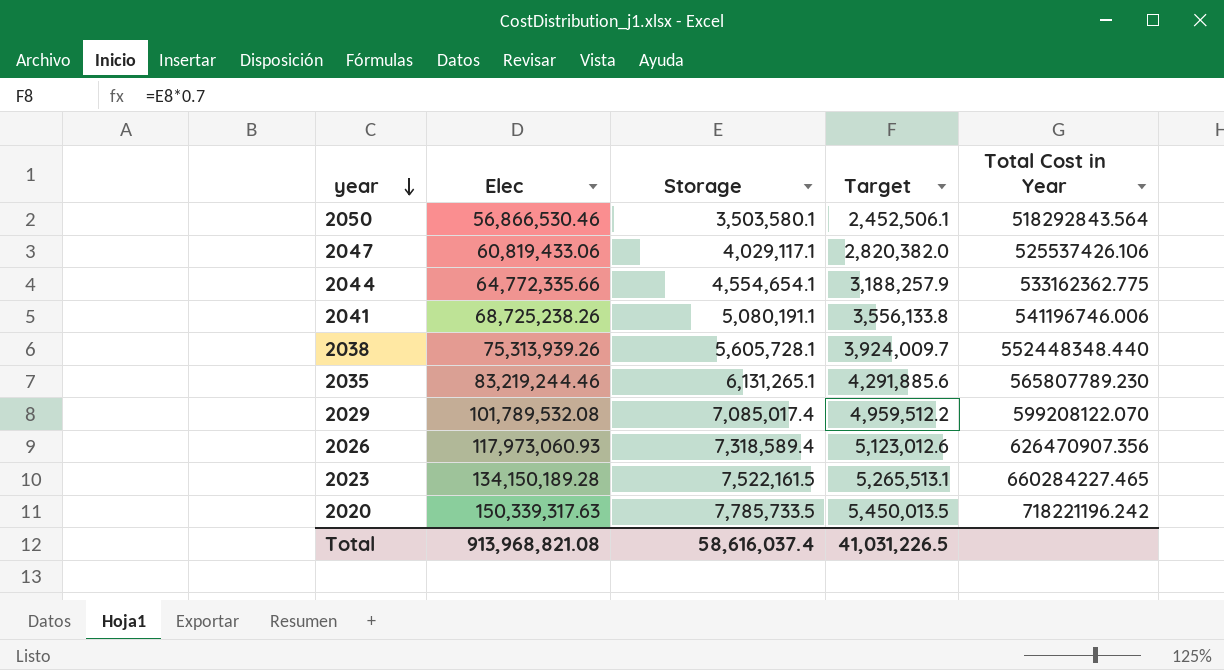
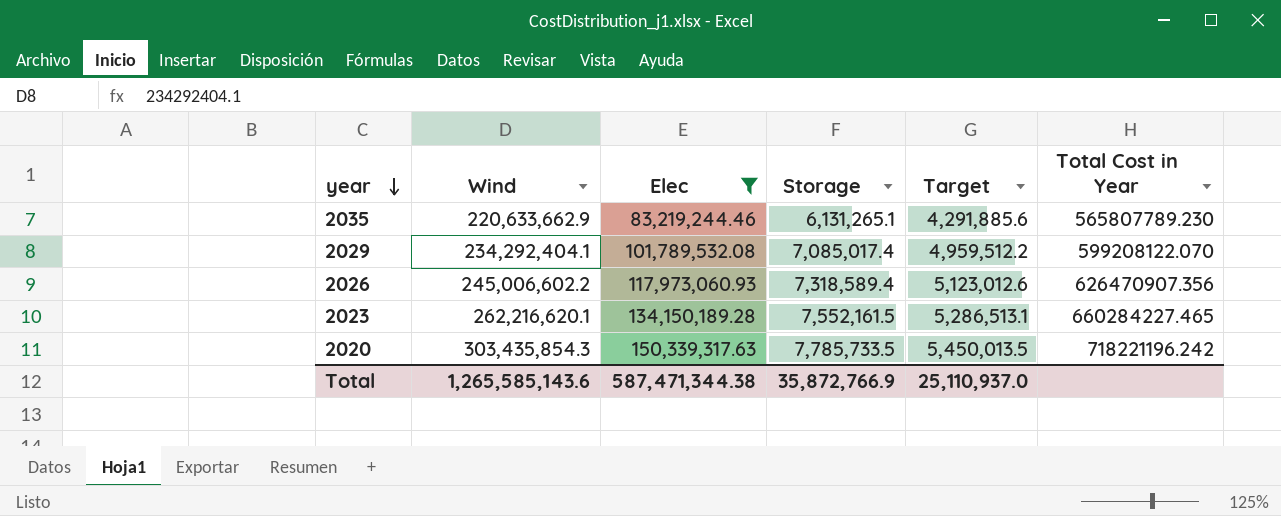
filter: none -> Elec >= 83,219,244.46
column Wind | position: none -> 2
2023 | Storage: 7,522,161.5 -> 7,552,161.5
2023 | Target: 5,265,513.1 -> 5,286,513.1
Total | Elec: 913,968,821.08 -> 587,471,344.38
Total | Storage: 58,616,037.4 -> 35,872,766.9
Total | Target: 41,031,226.5 -> 25,110,937.0

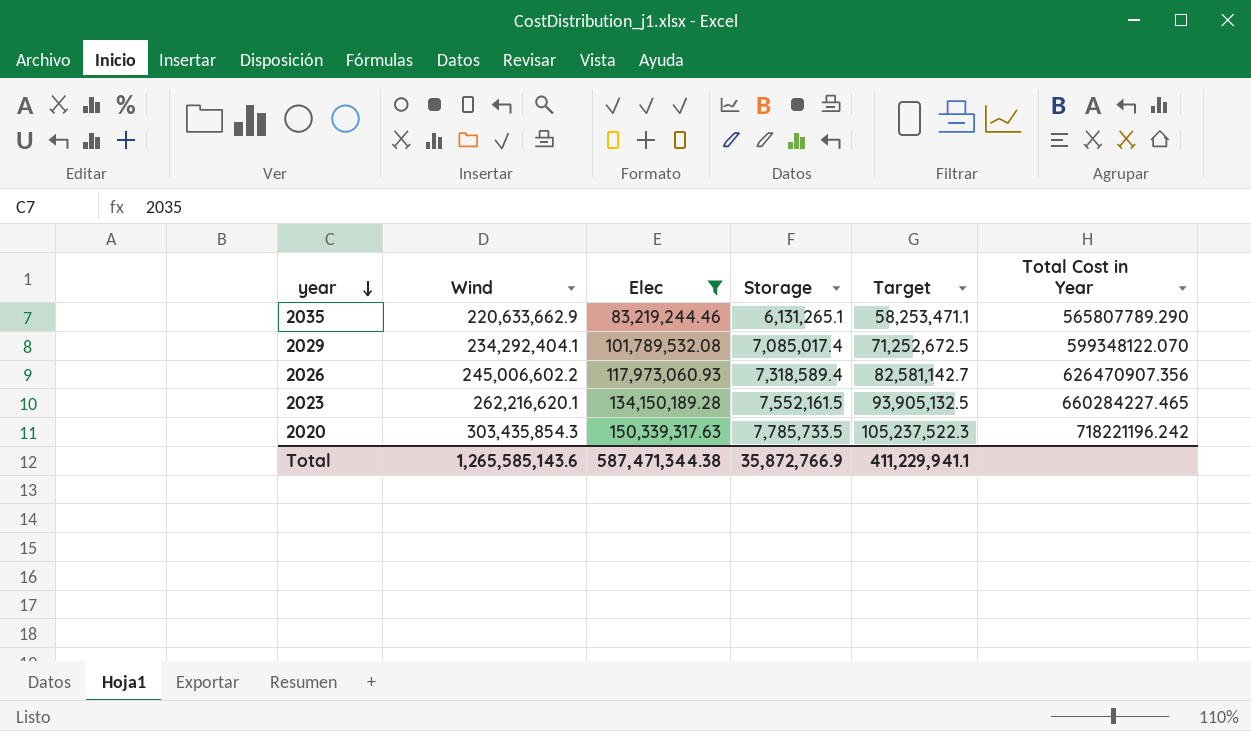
column Target | formula: [Storage] * 0.7 -> [Elec] * 0.7
2035 | Total Cost in Year: 565807789.230 -> 565807789.290
2029 | Total Cost in Year: 599208122.070 -> 599348122.070
Total | Target: 25,110,937.0 -> 411,229,941.1

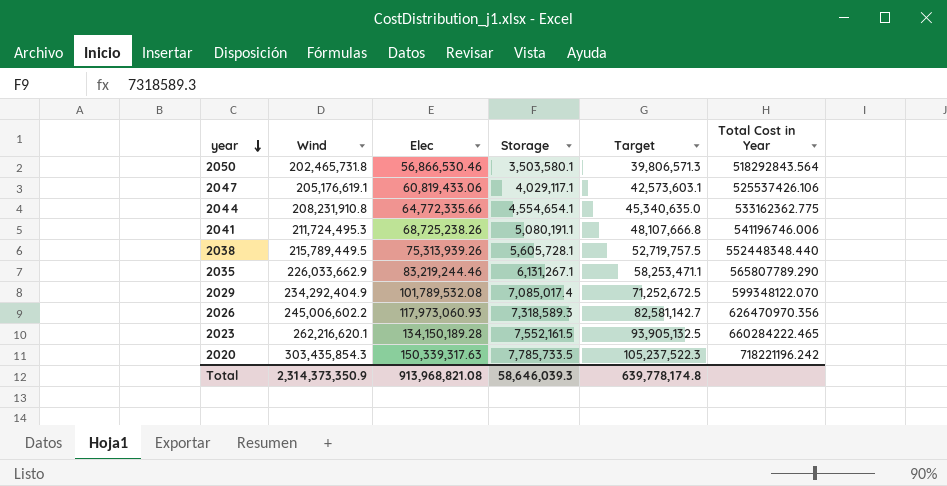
filter: Elec >= 83,219,244.46 -> none
2035 | Wind: 220,633,662.9 -> 226,033,662.9
2035 | Storage: 6,131,265.1 -> 6,131,267.1
2029 | Wind: 234,292,404.1 -> 234,292,404.9
2026 | Storage: 7,318,589.4 -> 7,318,589.3
2026 | Total Cost in Year: 626470907.356 -> 626470970.356
2023 | Total Cost in Year: 660284227.465 -> 660284222.465
Total | Wind: 1,265,585,143.6 -> 2,314,373,350.9
Total | Elec: 587,471,344.38 -> 913,968,821.08
Total | Storage: 35,872,766.9 -> 58,646,039.3
Total | Target: 411,229,941.1 -> 639,778,174.8

